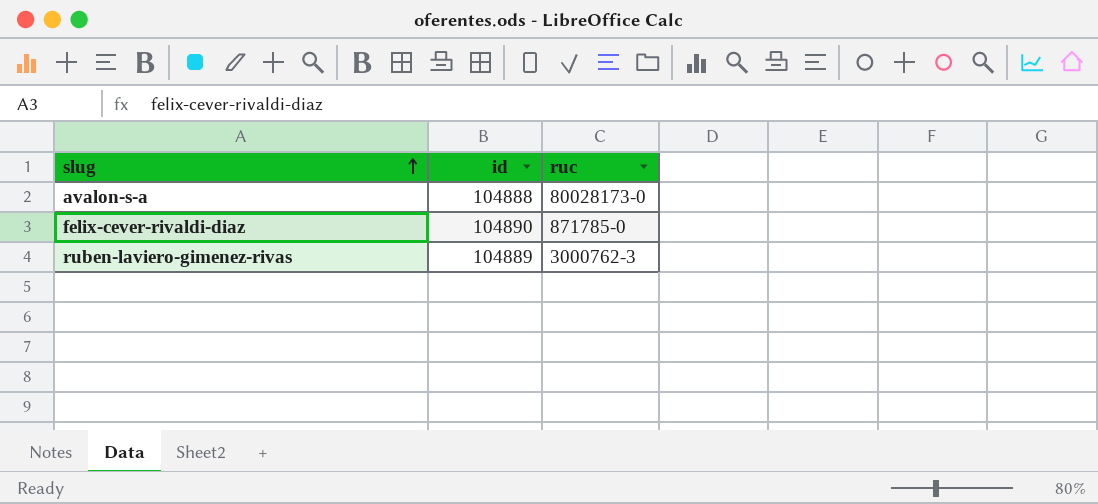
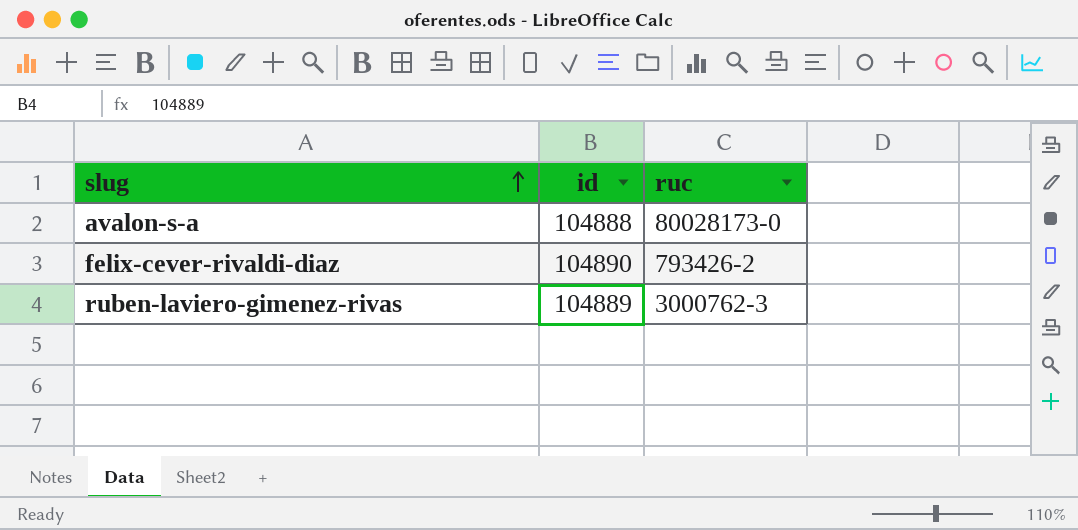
felix-cever-rivaldi-diaz | ruc: 871785-0 -> 793426-2

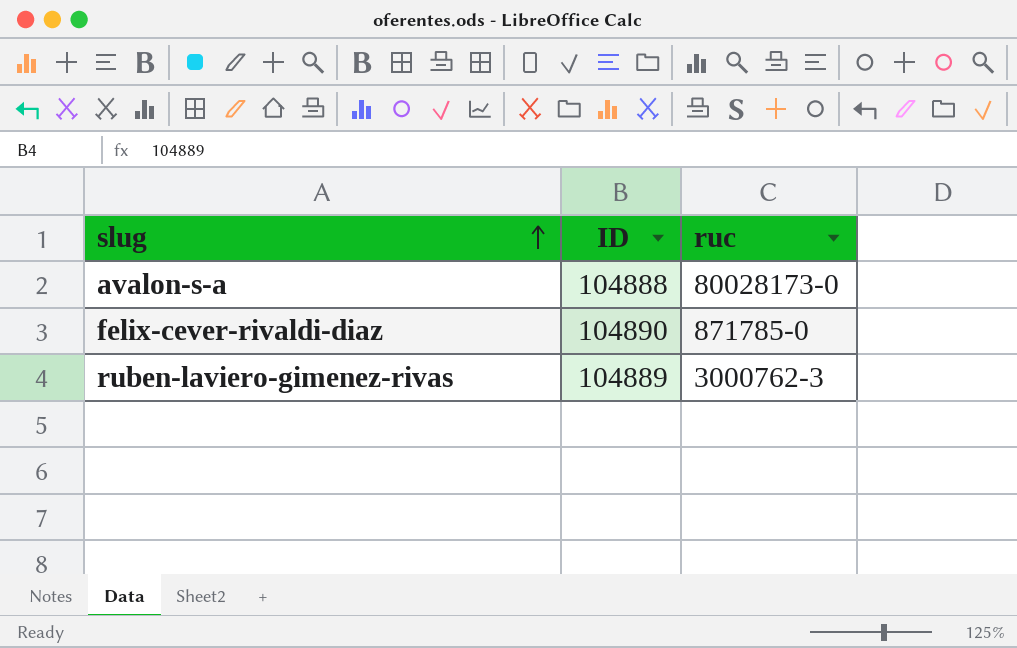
column name: id -> ID
felix-cever-rivaldi-diaz | ruc: 793426-2 -> 871785-0

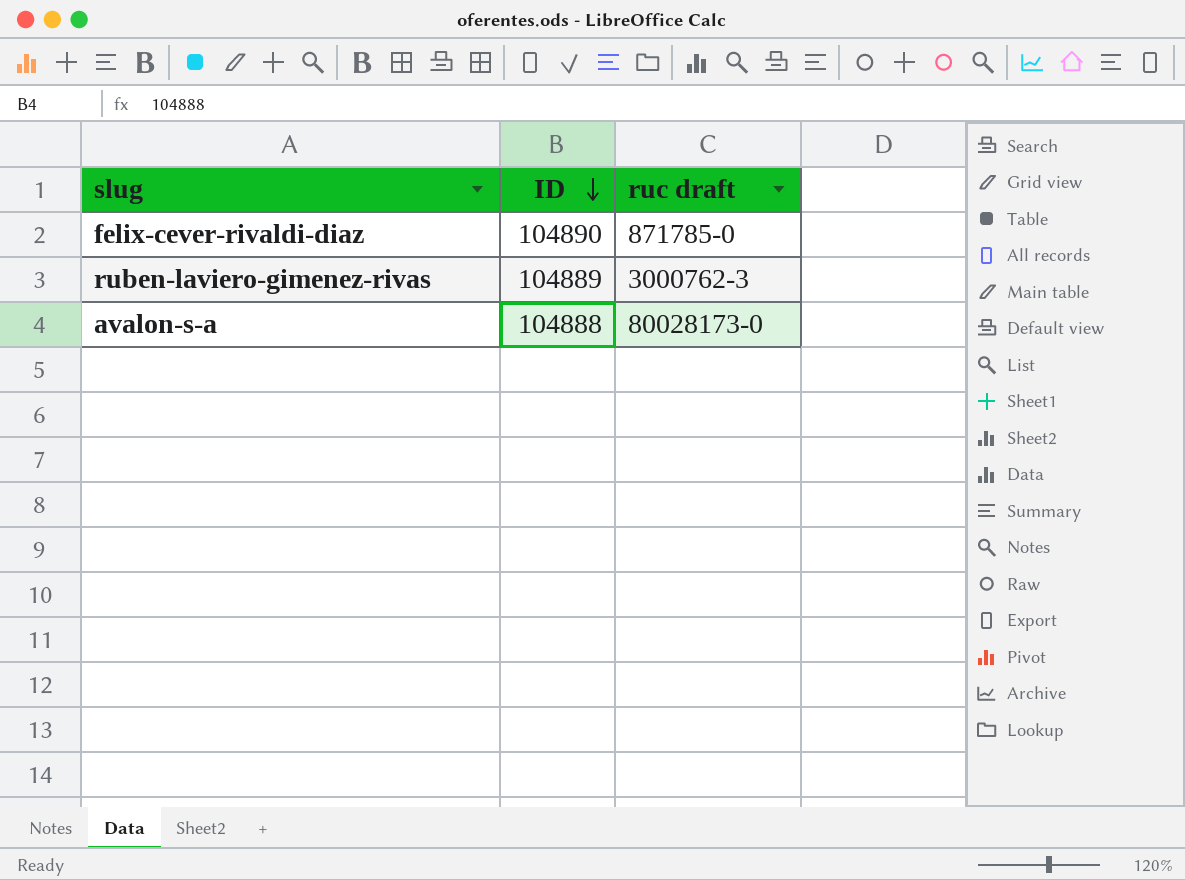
row order: slug ascending -> ID descending
column name: ruc -> ruc draft

